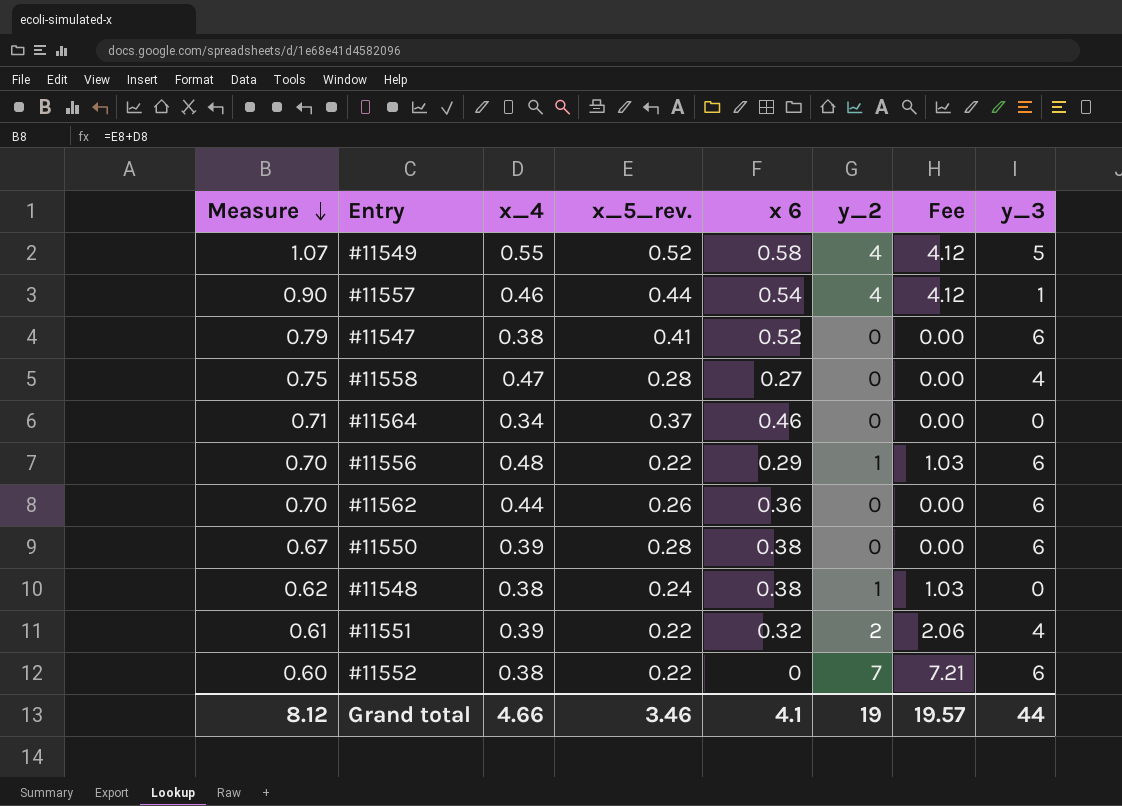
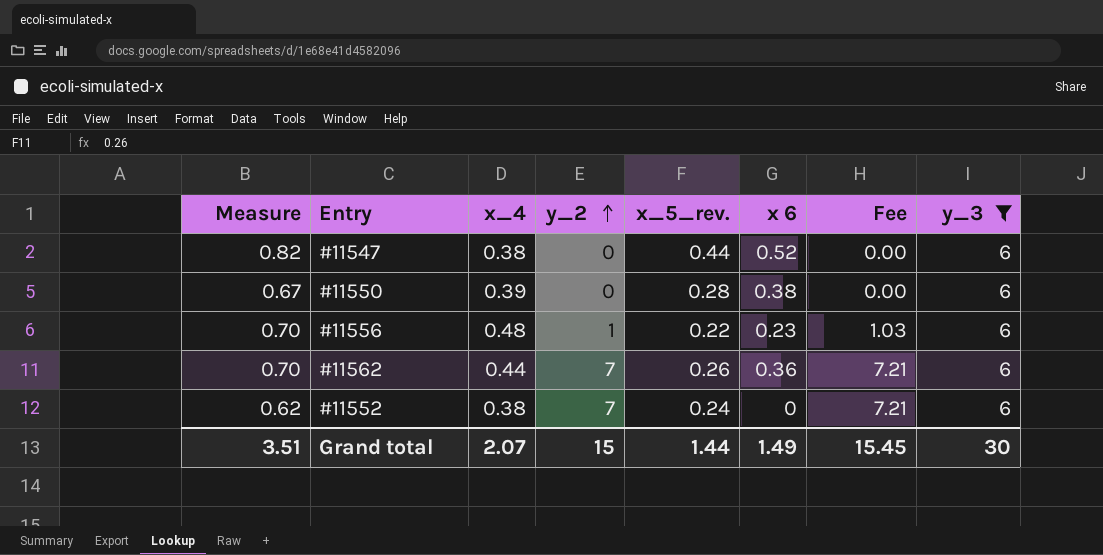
filter: none -> y_3 = 6
row order: Measure descending -> y_2 ascending
column y_2 | position: 6 -> 4
#11547 | Measure: 0.79 -> 0.82
#11547 | x_5_rev.: 0.41 -> 0.44
#11556 | x 6: 0.29 -> 0.23
#11562 | y_2: 0 -> 7
#11562 | Fee: 0.00 -> 7.21
#11552 | Measure: 0.60 -> 0.62
#11552 | x_5_rev.: 0.22 -> 0.24
Grand total | Measure: 8.12 -> 3.51
Grand total | x_4: 4.66 -> 2.07
Grand total | y_2: 19 -> 15
Grand total | x_5_rev.: 3.46 -> 1.44
Grand total | x 6: 4.1 -> 1.49
Grand total | Fee: 19.57 -> 15.45
Grand total | y_3: 44 -> 30

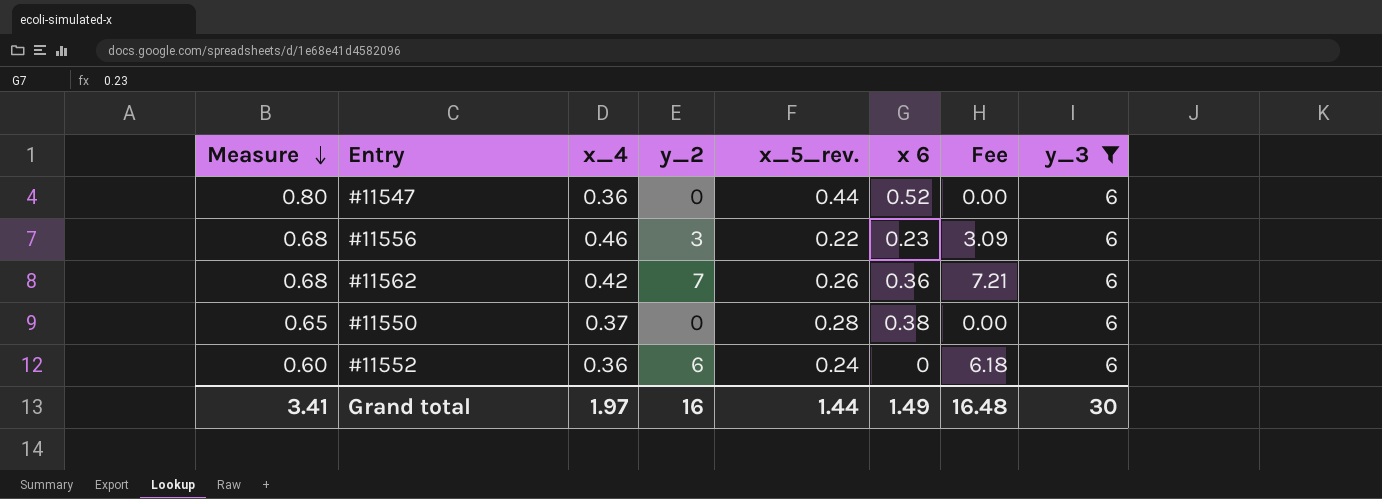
row order: y_2 ascending -> Measure descending
#11547 | Measure: 0.82 -> 0.80
#11547 | x_4: 0.38 -> 0.36
#11556 | Measure: 0.70 -> 0.68
#11556 | x_4: 0.48 -> 0.46
#11556 | y_2: 1 -> 3
#11556 | Fee: 1.03 -> 3.09
#11562 | Measure: 0.70 -> 0.68
#11562 | x_4: 0.44 -> 0.42
#11550 | Measure: 0.67 -> 0.65
#11550 | x_4: 0.39 -> 0.37
#11552 | Measure: 0.62 -> 0.60
#11552 | x_4: 0.38 -> 0.36
#11552 | y_2: 7 -> 6
#11552 | Fee: 7.21 -> 6.18
Grand total | Measure: 3.51 -> 3.41
Grand total | x_4: 2.07 -> 1.97
Grand total | y_2: 15 -> 16
Grand total | Fee: 15.45 -> 16.48

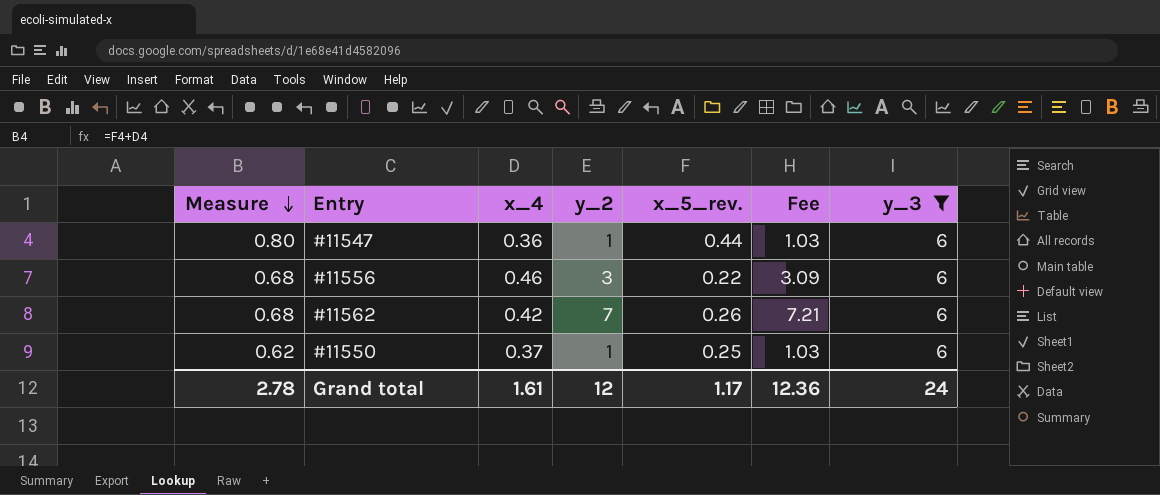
column x 6 | position: 6 -> none
row #11552: 0.60 | 0.36 | 6 | 0.24 | 0 | 6.18 | 6 -> none
#11547 | y_2: 0 -> 1
#11547 | Fee: 0.00 -> 1.03
#11550 | Measure: 0.65 -> 0.62
#11550 | y_2: 0 -> 1
#11550 | x_5_rev.: 0.28 -> 0.25
#11550 | Fee: 0.00 -> 1.03
Grand total | Measure: 3.41 -> 2.78
Grand total | x_4: 1.97 -> 1.61
Grand total | y_2: 16 -> 12
Grand total | x_5_rev.: 1.44 -> 1.17
Grand total | Fee: 16.48 -> 12.36
Grand total | y_3: 30 -> 24

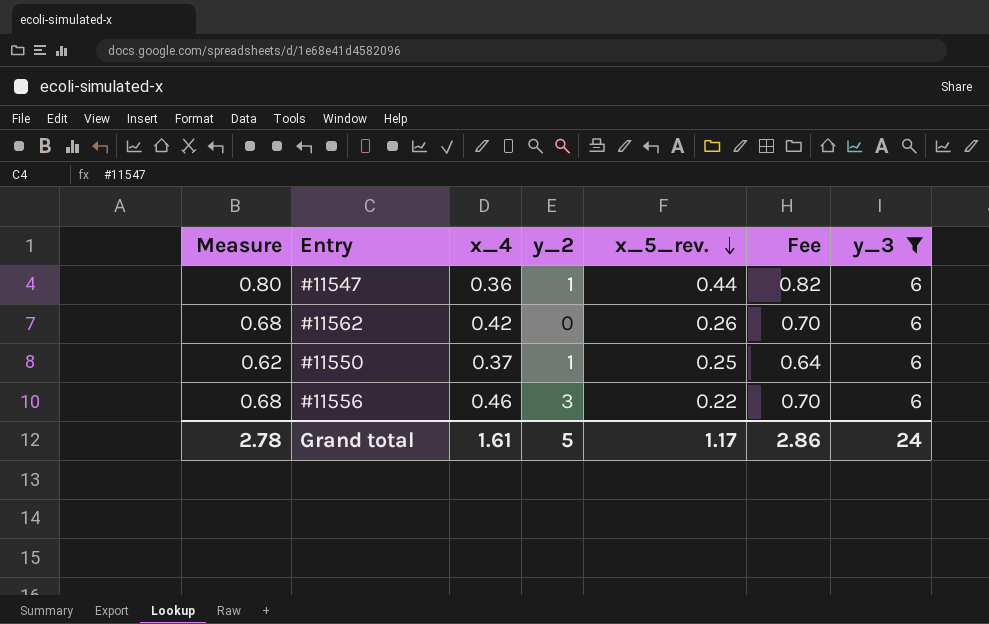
row order: Measure descending -> x_5_rev. descending
column Fee | formula: [y_2] * 1.03 -> [Measure] * 1.03
#11562 | y_2: 7 -> 0
Grand total | y_2: 12 -> 5
Grand total | Fee: 12.36 -> 2.86

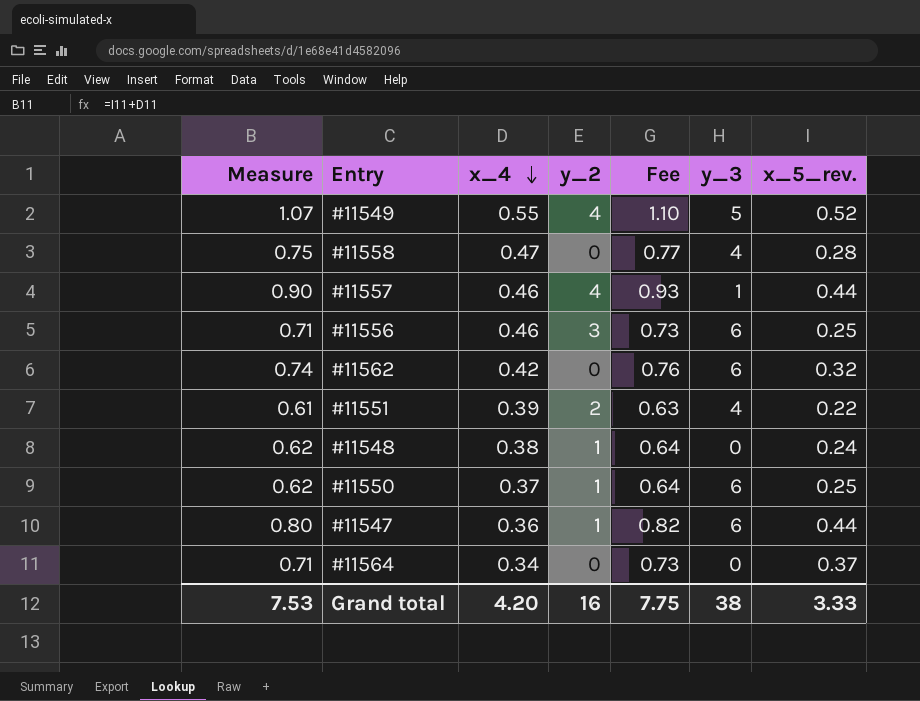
filter: y_3 = 6 -> none
row order: x_5_rev. descending -> x_4 descending
column x_5_rev. | position: 5 -> 7
#11556 | Measure: 0.68 -> 0.71
#11556 | Fee: 0.70 -> 0.73
#11556 | x_5_rev.: 0.22 -> 0.25
#11562 | Measure: 0.68 -> 0.74
#11562 | Fee: 0.70 -> 0.76
#11562 | x_5_rev.: 0.26 -> 0.32
Grand total | Measure: 2.78 -> 7.53
Grand total | x_4: 1.61 -> 4.20
Grand total | y_2: 5 -> 16
Grand total | Fee: 2.86 -> 7.75
Grand total | y_3: 24 -> 38
Grand total | x_5_rev.: 1.17 -> 3.33

